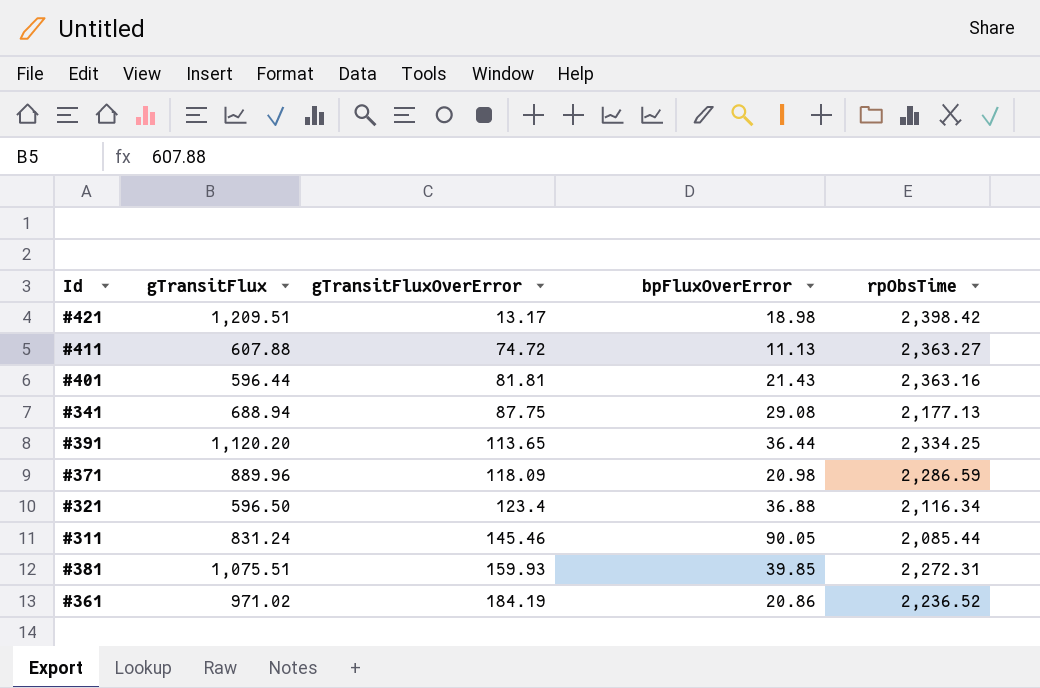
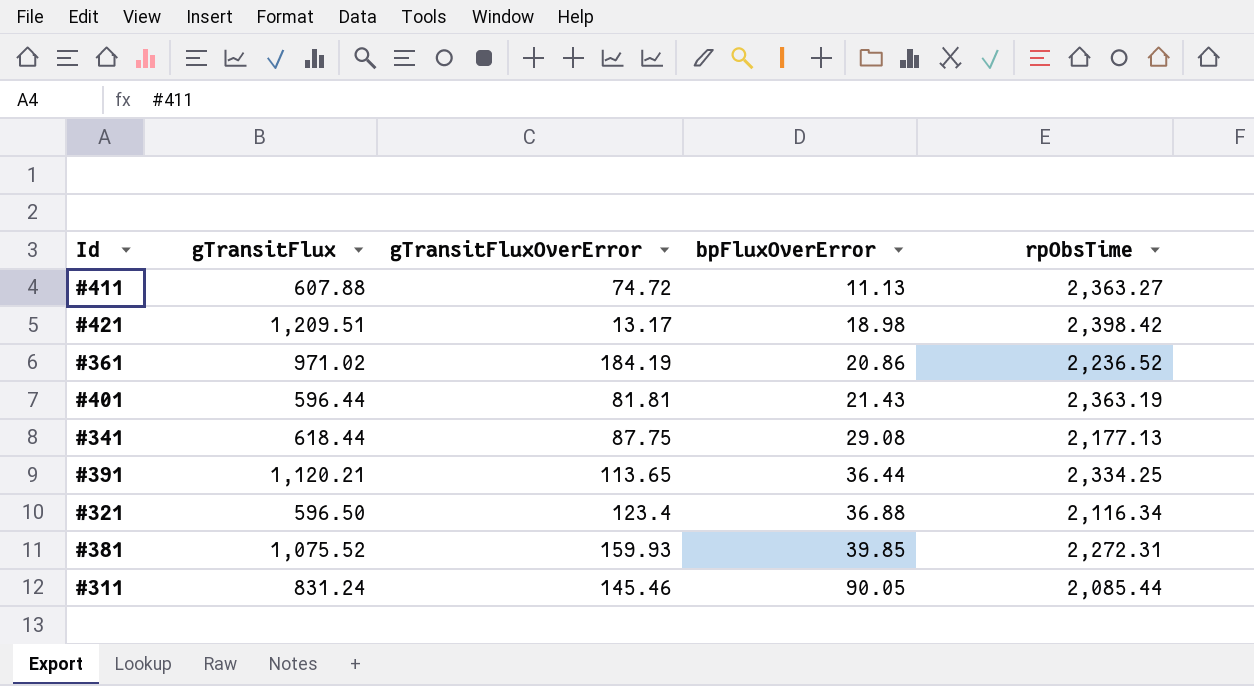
row order: gTransitFluxOverError ascending -> bpFluxOverError ascending
row #371: 889.96 | 118.09 | 20.98 | 2,286.59 -> none
#401 | rpObsTime: 2,363.16 -> 2,363.19
#341 | gTransitFlux: 688.94 -> 618.44
#391 | gTransitFlux: 1,120.20 -> 1,120.21
#381 | gTransitFlux: 1,075.51 -> 1,075.52

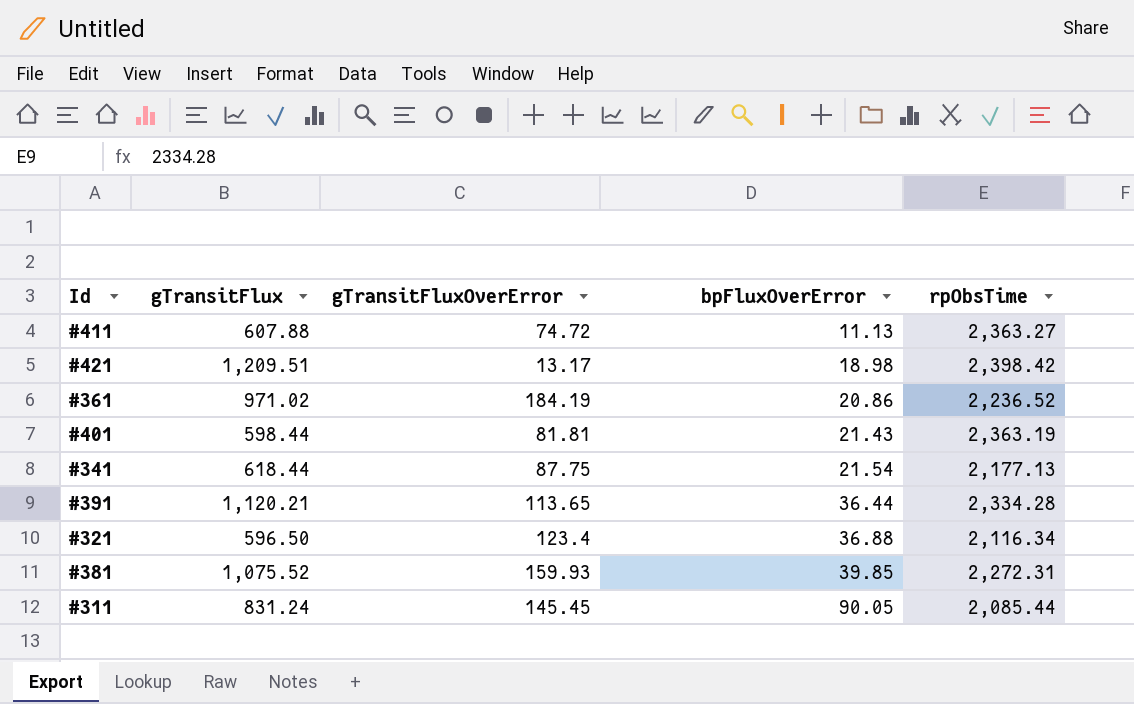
#401 | gTransitFlux: 596.44 -> 598.44
#341 | bpFluxOverError: 29.08 -> 21.54
#391 | rpObsTime: 2,334.25 -> 2,334.28
#311 | gTransitFluxOverError: 145.46 -> 145.45

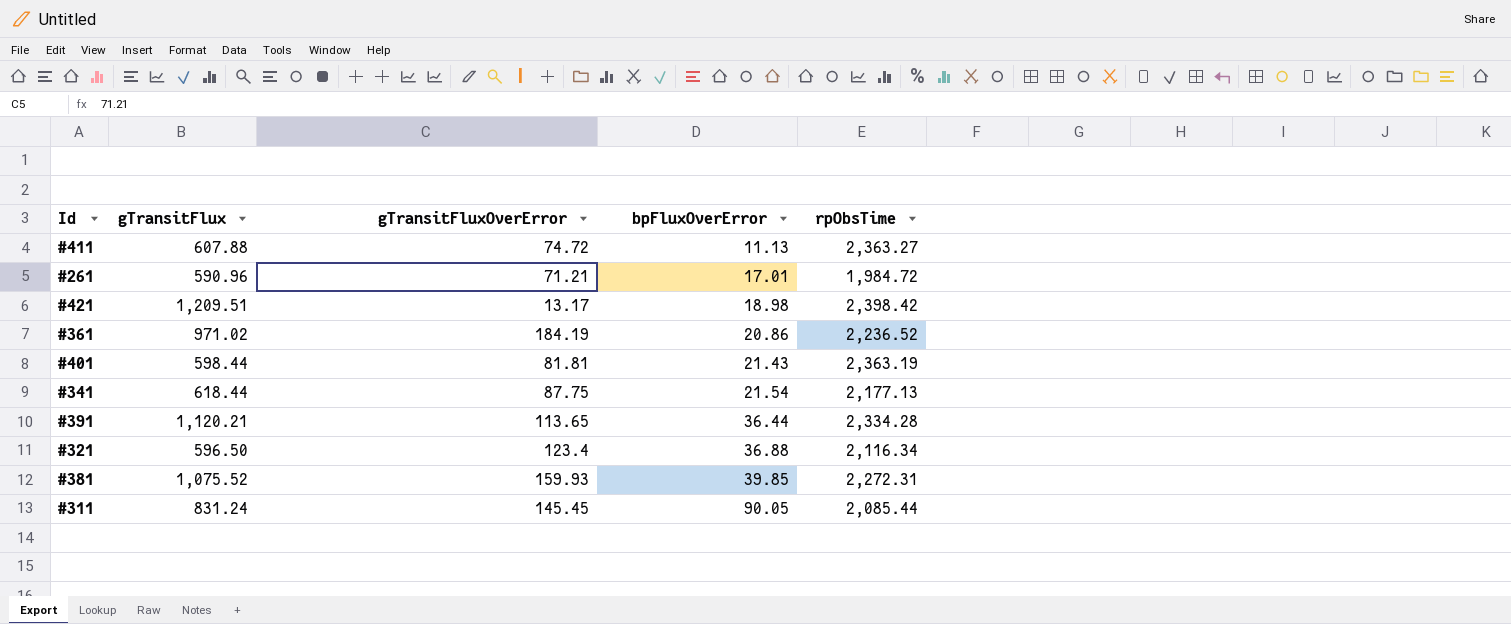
row #261: none -> 590.96 | 71.21 | 17.01 | 1,984.72

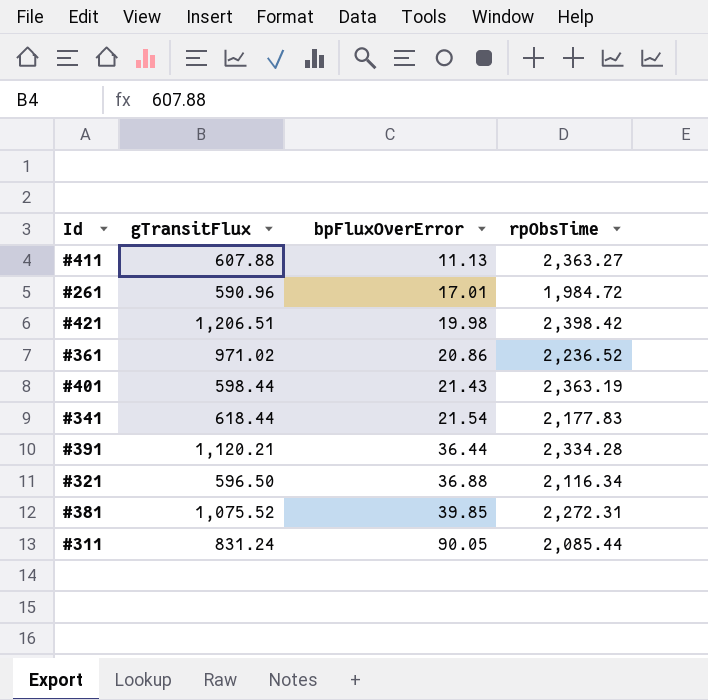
column gTransitFluxOverError | position: 3 -> none
#421 | gTransitFlux: 1,209.51 -> 1,206.51
#421 | bpFluxOverError: 18.98 -> 19.98
#341 | rpObsTime: 2,177.13 -> 2,177.83

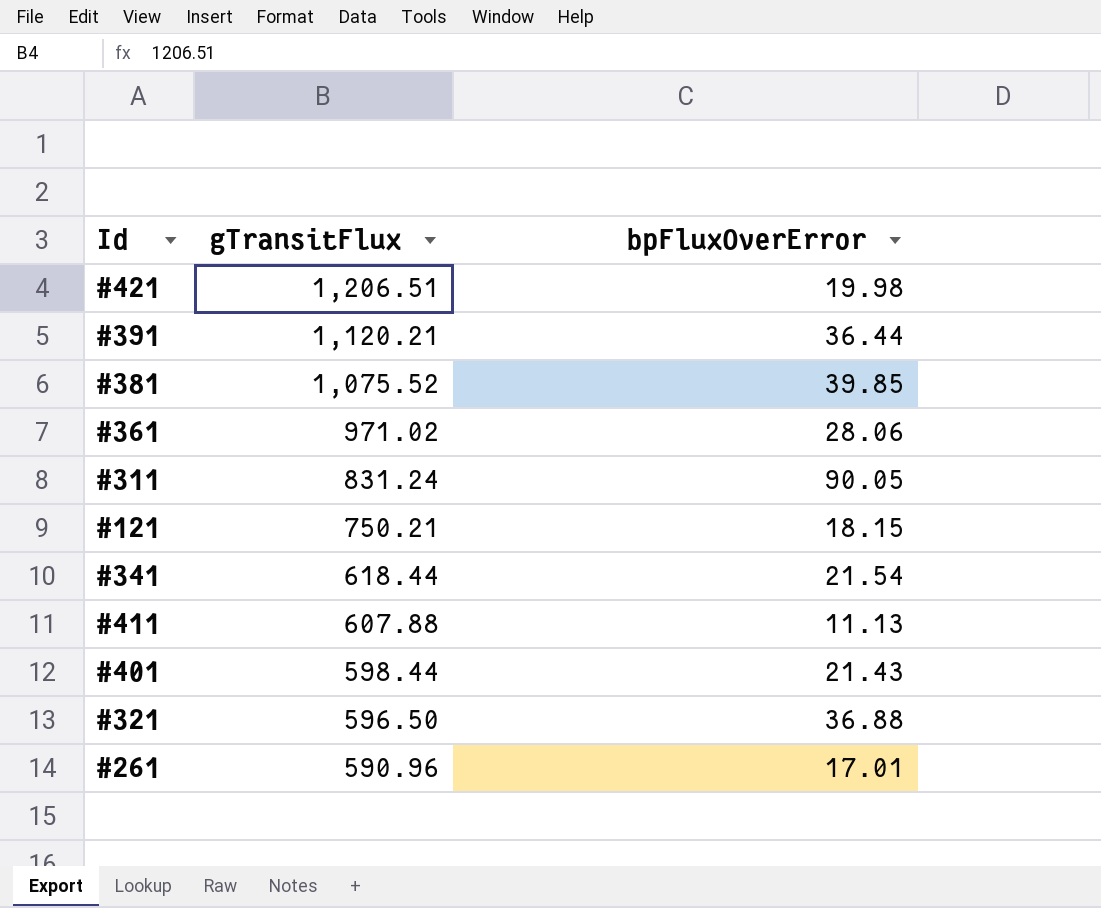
row order: bpFluxOverError ascending -> gTransitFlux descending
column rpObsTime | position: 4 -> none
#361 | bpFluxOverError: 20.86 -> 28.06
row #121: none -> 750.21 | 18.15

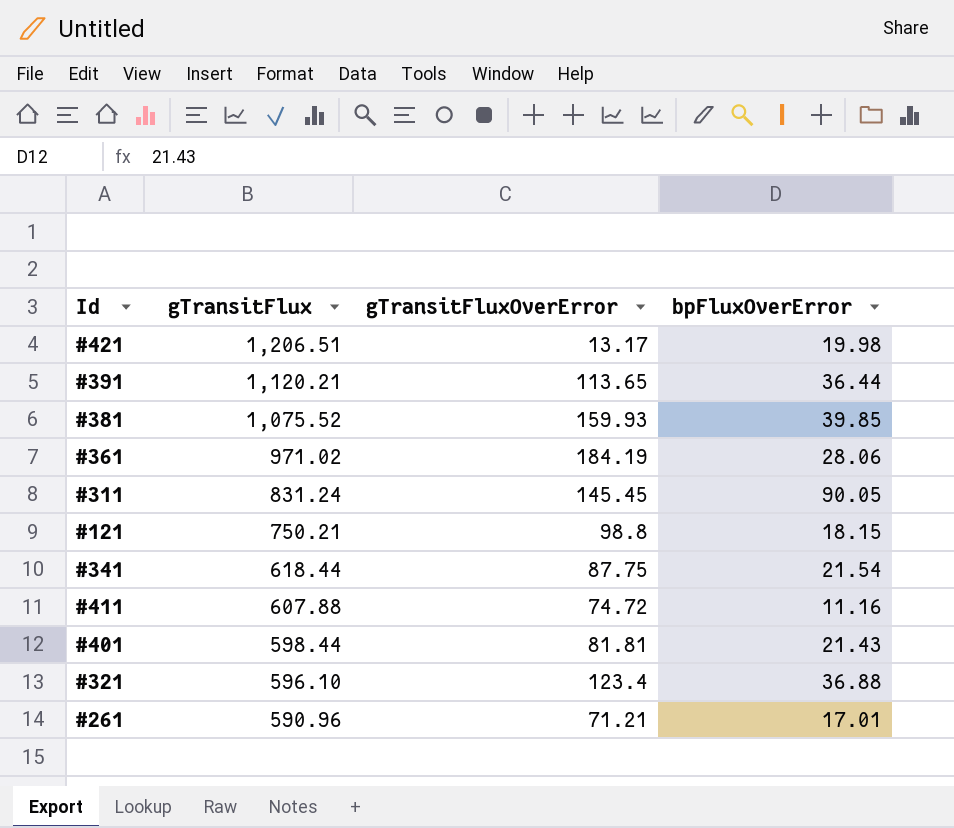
column gTransitFluxOverError | position: none -> 3
#411 | bpFluxOverError: 11.13 -> 11.16
#321 | gTransitFlux: 596.50 -> 596.10

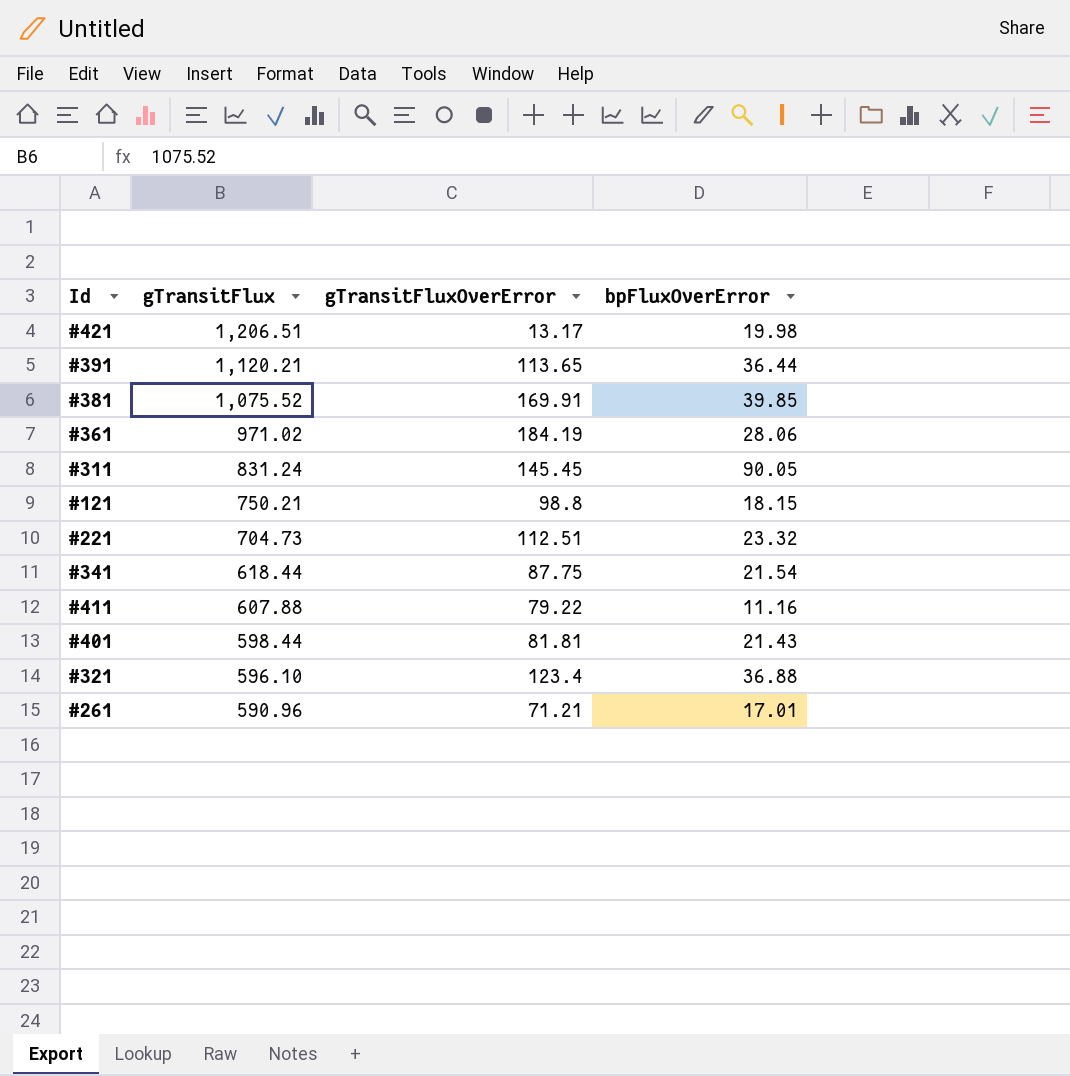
#381 | gTransitFluxOverError: 159.93 -> 169.91
row #221: none -> 704.73 | 112.51 | 23.32
#411 | gTransitFluxOverError: 74.72 -> 79.22

